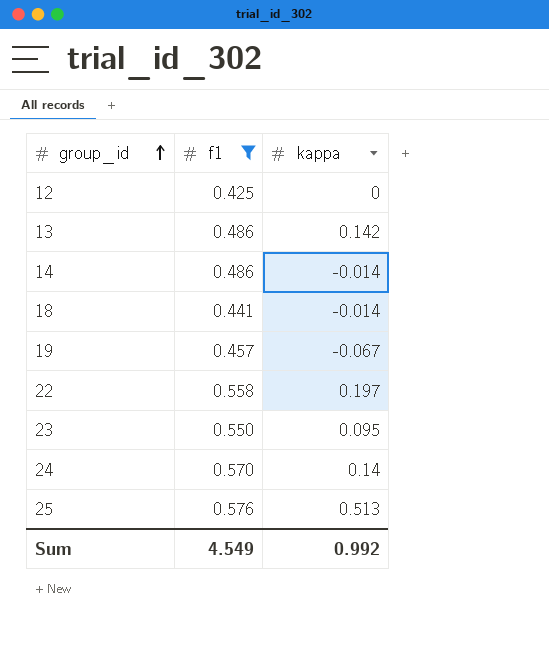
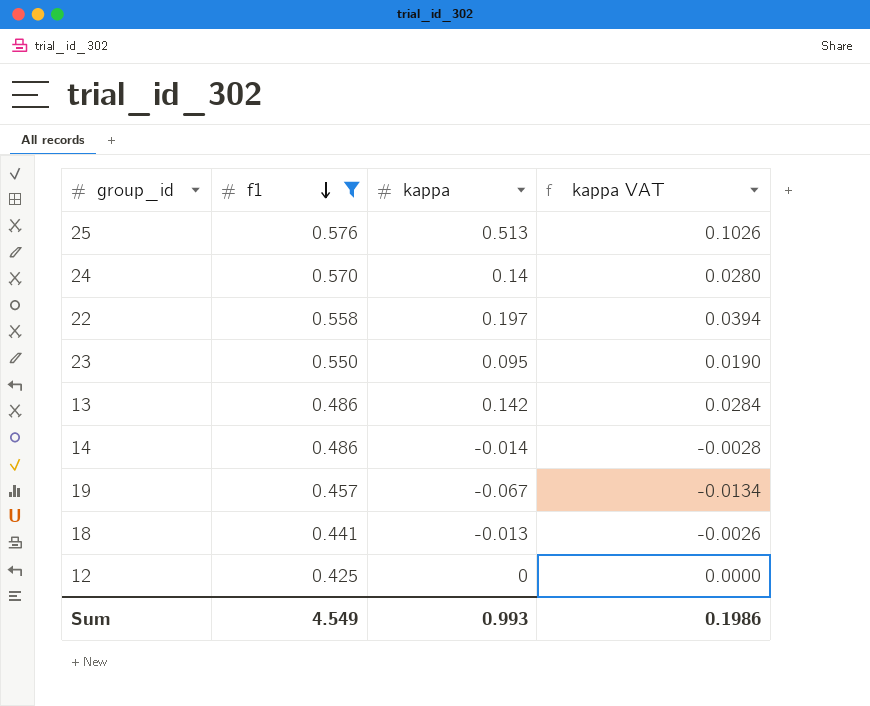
row order: group_id ascending -> f1 descending
column kappa VAT | formula: none -> [kappa] * 0.2
18 | kappa: -0.014 -> -0.013
Sum | kappa: 0.992 -> 0.993

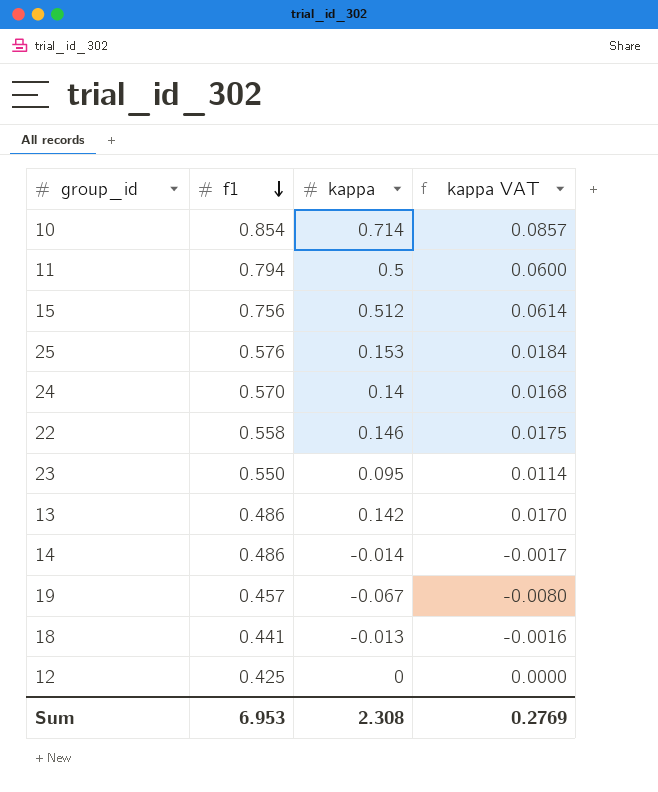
filter: f1 <= 0.576 -> none
column kappa VAT | formula: [kappa] * 0.2 -> [kappa] * 0.12
25 | kappa: 0.513 -> 0.153
22 | kappa: 0.197 -> 0.146
Sum | f1: 4.549 -> 6.953
Sum | kappa: 0.993 -> 2.308
Sum | kappa VAT: 0.1986 -> 0.2769

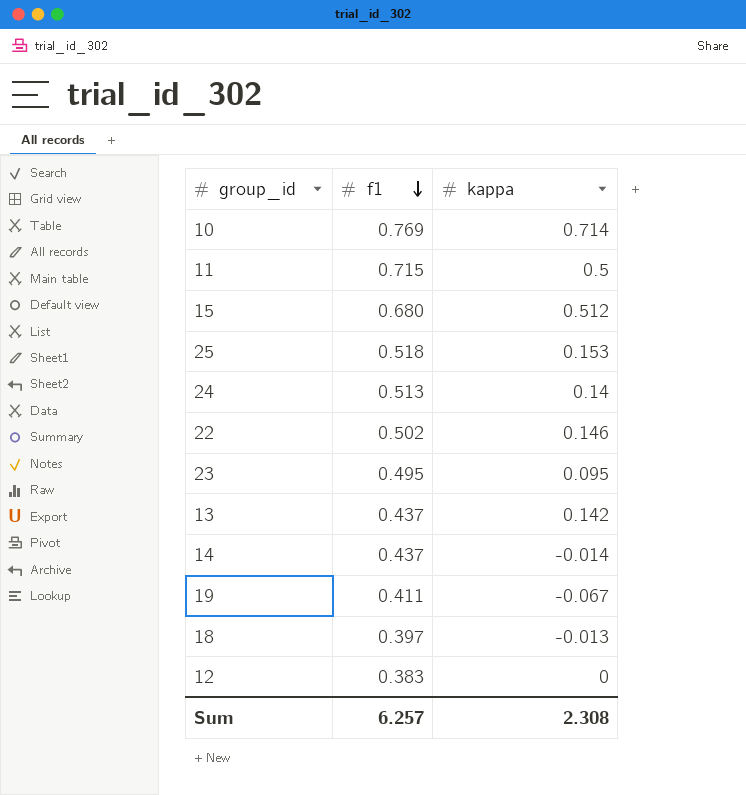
column kappa VAT | formula: [kappa] * 0.12 -> none
10 | f1: 0.854 -> 0.769
11 | f1: 0.794 -> 0.715
15 | f1: 0.756 -> 0.680
25 | f1: 0.576 -> 0.518
24 | f1: 0.570 -> 0.513
22 | f1: 0.558 -> 0.502
23 | f1: 0.550 -> 0.495
13 | f1: 0.486 -> 0.437
14 | f1: 0.486 -> 0.437
19 | f1: 0.457 -> 0.411
18 | f1: 0.441 -> 0.397
12 | f1: 0.425 -> 0.383
Sum | f1: 6.953 -> 6.257

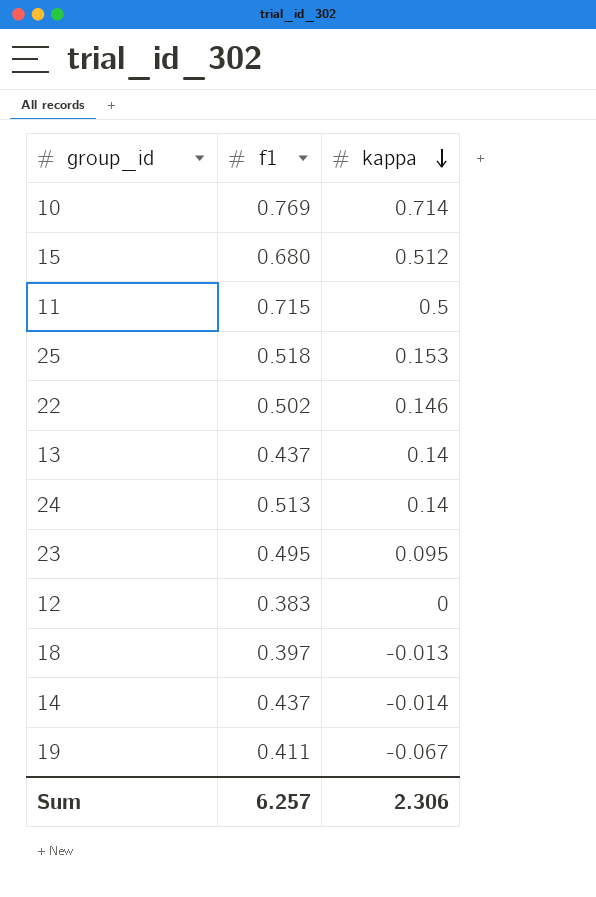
row order: f1 descending -> kappa descending
13 | kappa: 0.142 -> 0.14
Sum | kappa: 2.308 -> 2.306

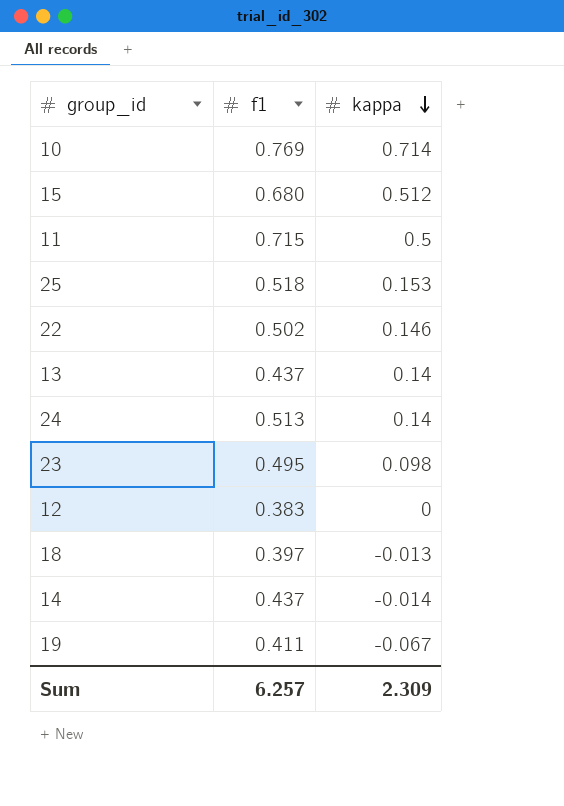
23 | kappa: 0.095 -> 0.098
Sum | kappa: 2.306 -> 2.309

